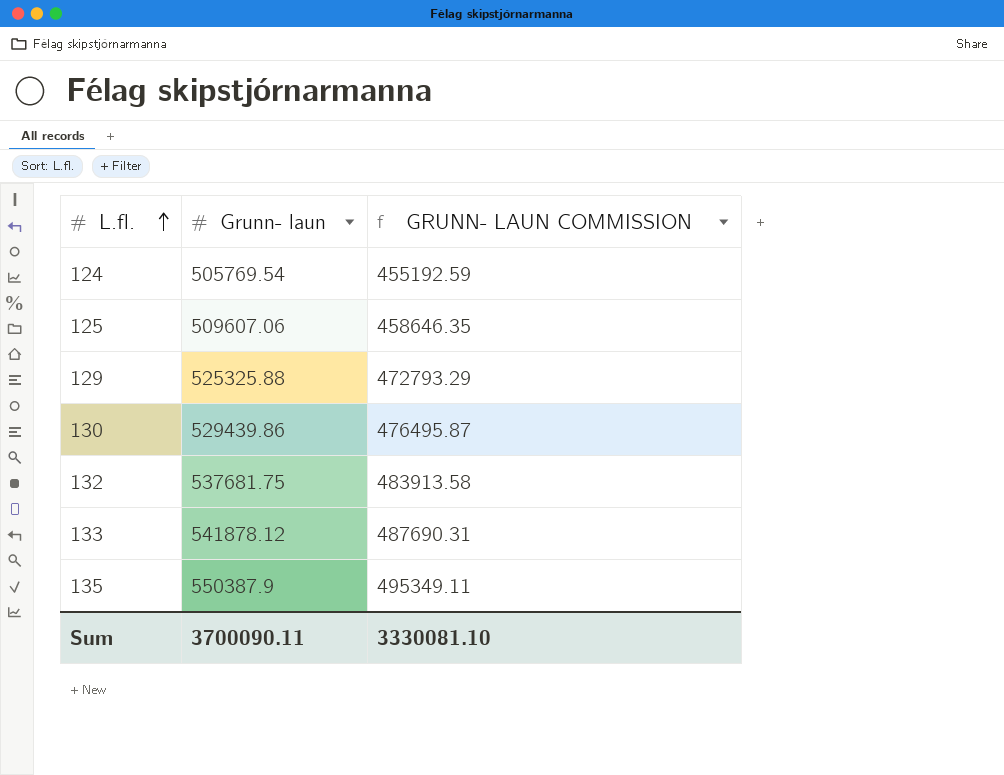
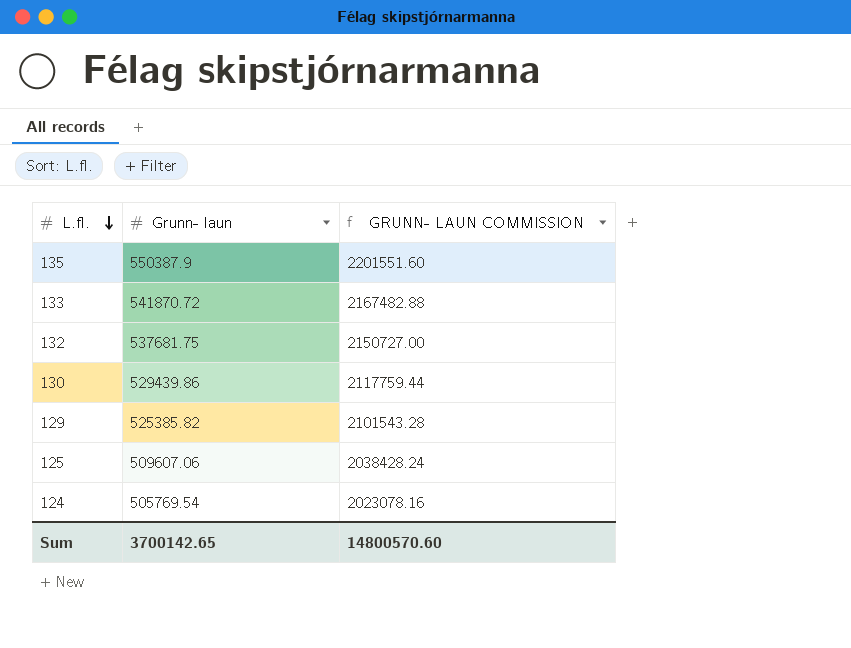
row order: L.fl. ascending -> L.fl. descending
column GRUNN- LAUN COMMISSION | formula: [Grunn- laun] * 0.9 -> [Grunn- laun] * 4
133 | Grunn- laun: 541878.12 -> 541870.72
129 | Grunn- laun: 525325.88 -> 525385.82
Sum | Grunn- laun: 3700090.11 -> 3700142.65
Sum | GRUNN- LAUN COMMISSION: 3330081.10 -> 14800570.60

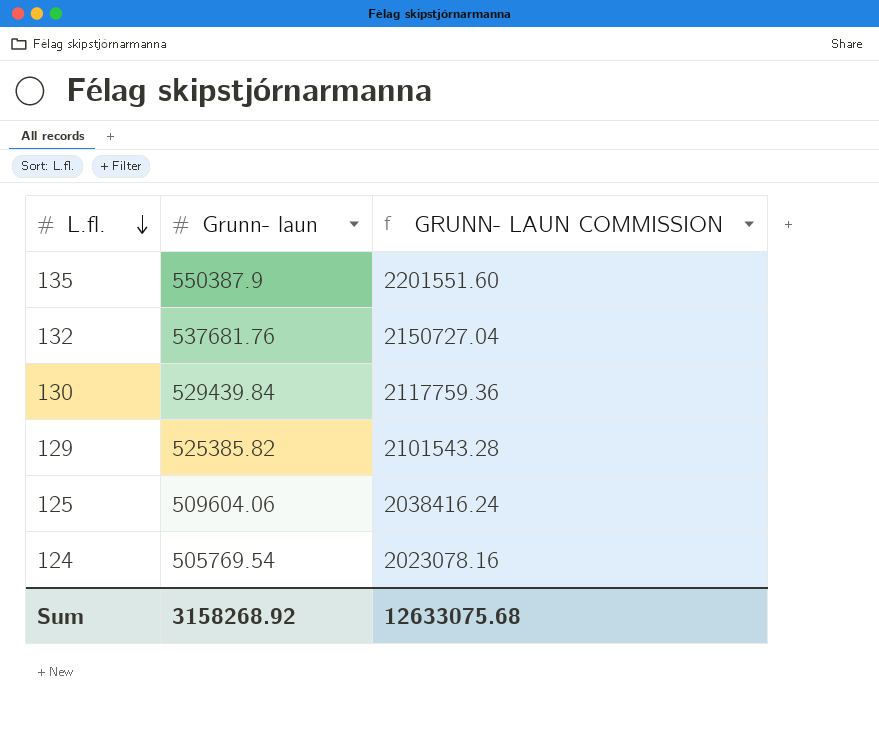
row 133: 541870.72 | 2167482.88 -> none
132 | Grunn- laun: 537681.75 -> 537681.76
132 | GRUNN- LAUN COMMISSION: 2150727.00 -> 2150727.04
130 | Grunn- laun: 529439.86 -> 529439.84
130 | GRUNN- LAUN COMMISSION: 2117759.44 -> 2117759.36
125 | Grunn- laun: 509607.06 -> 509604.06
125 | GRUNN- LAUN COMMISSION: 2038428.24 -> 2038416.24
Sum | Grunn- laun: 3700142.65 -> 3158268.92
Sum | GRUNN- LAUN COMMISSION: 14800570.60 -> 12633075.68

